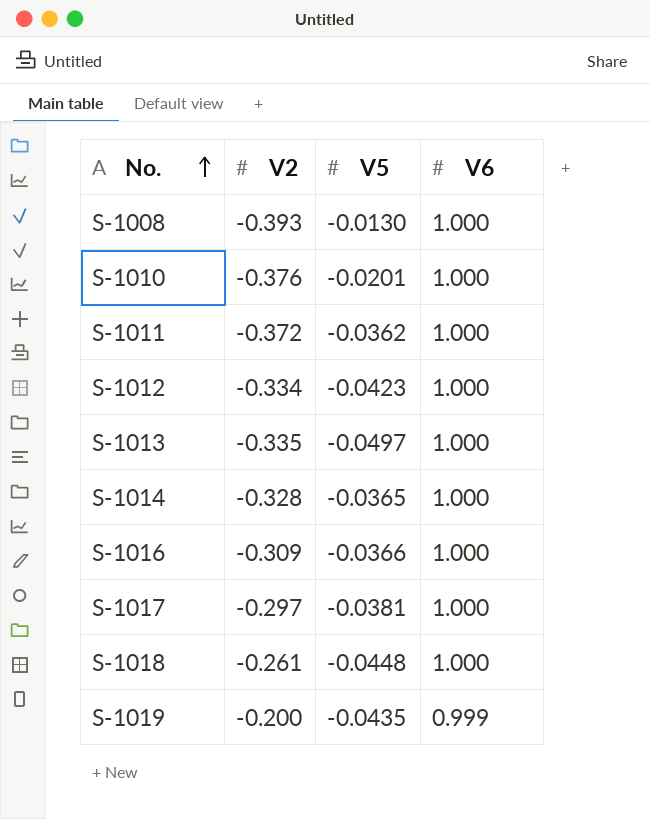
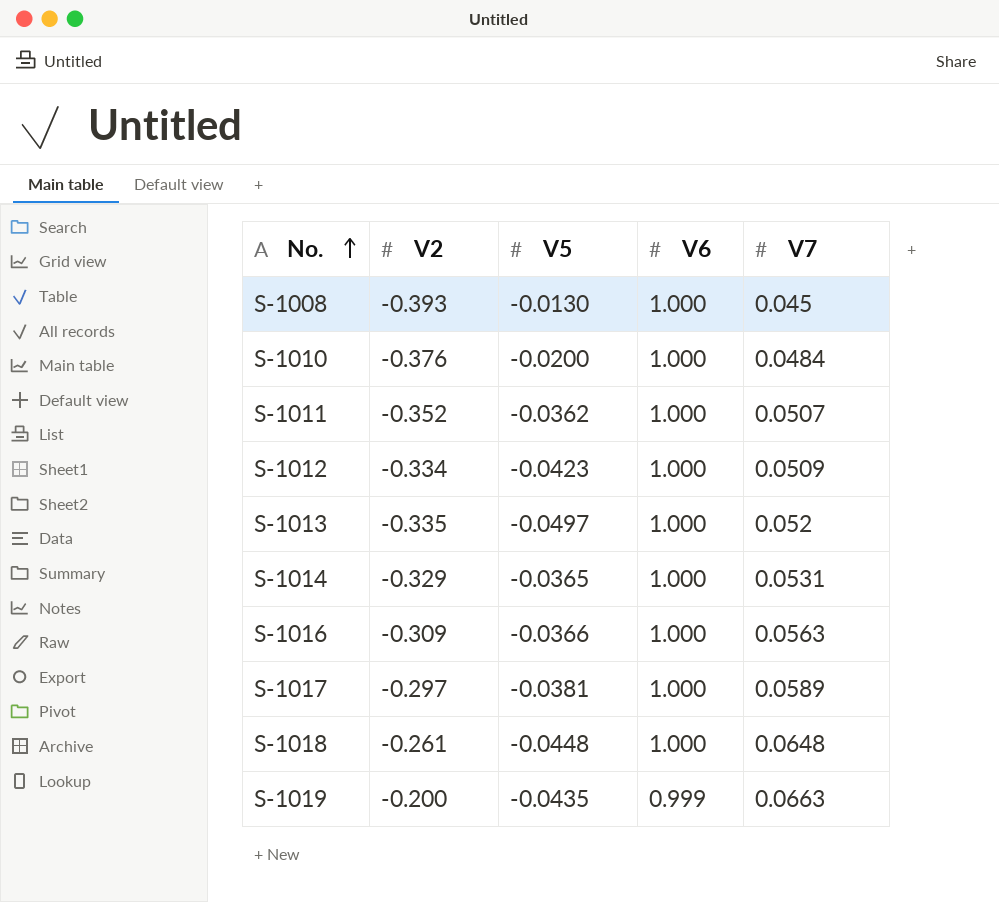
column V7 | position: none -> 5
S-1010 | V5: -0.0201 -> -0.0200
S-1011 | V2: -0.372 -> -0.352
S-1014 | V2: -0.328 -> -0.329

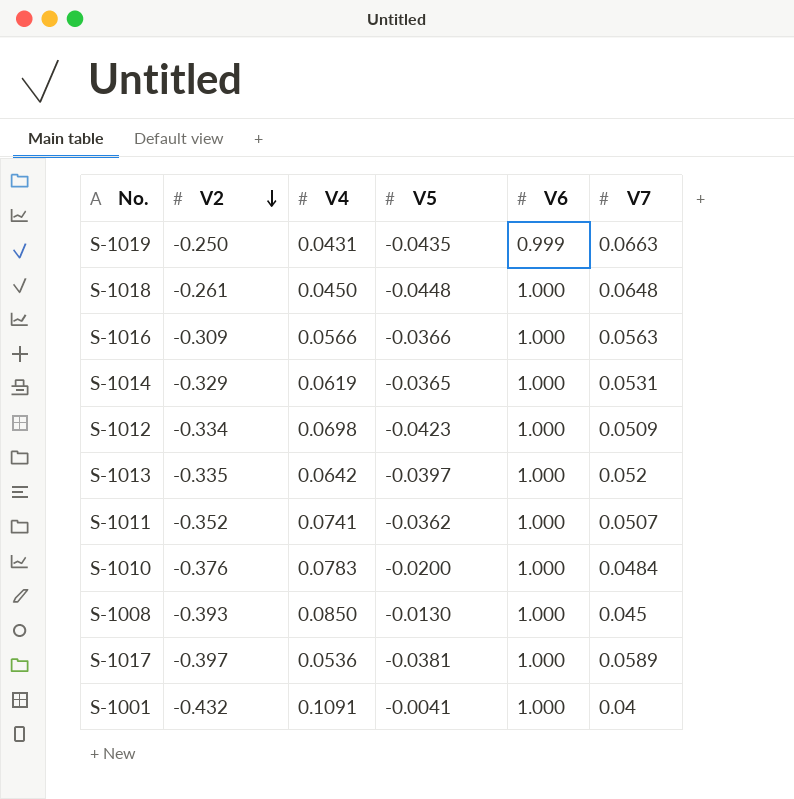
row order: No. ascending -> V2 descending
column V4 | position: none -> 3
S-1019 | V2: -0.200 -> -0.250
S-1013 | V5: -0.0497 -> -0.0397
S-1017 | V2: -0.297 -> -0.397
row S-1001: none -> -0.432 | 0.1091 | -0.0041 | 1.000 | 0.04

